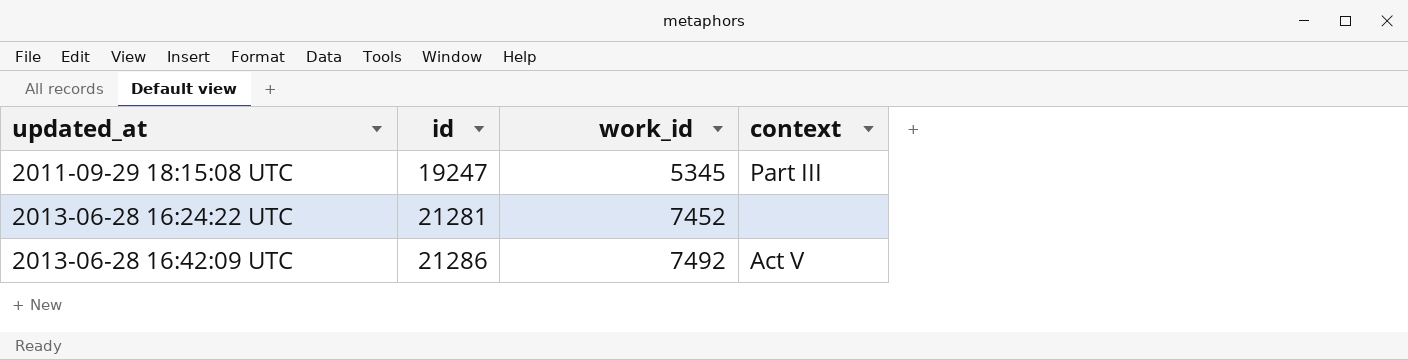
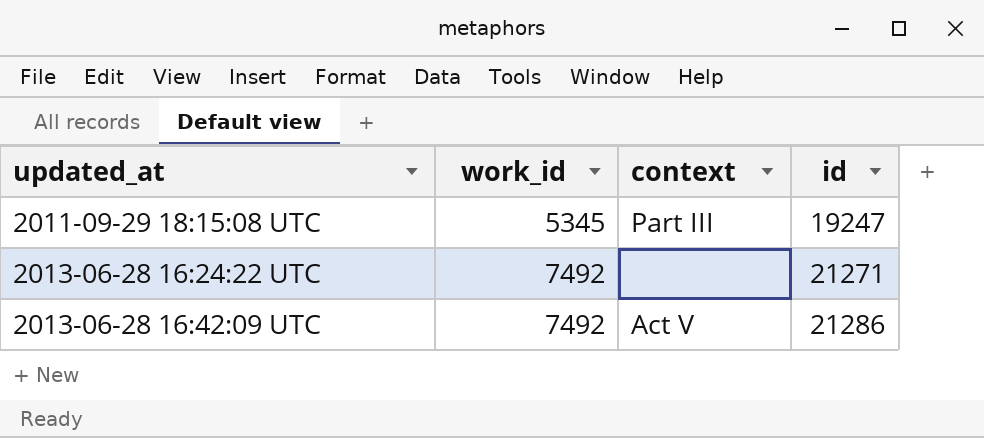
column id | position: 2 -> 4
2013-06-28 16:24:22 UTC | work_id: 7452 -> 7492
2013-06-28 16:24:22 UTC | id: 21281 -> 21271

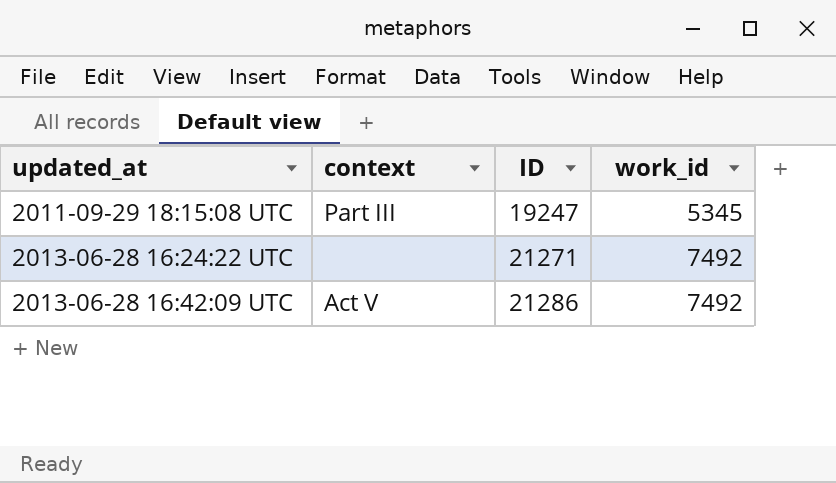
column name: id -> ID
column work_id | position: 2 -> 4

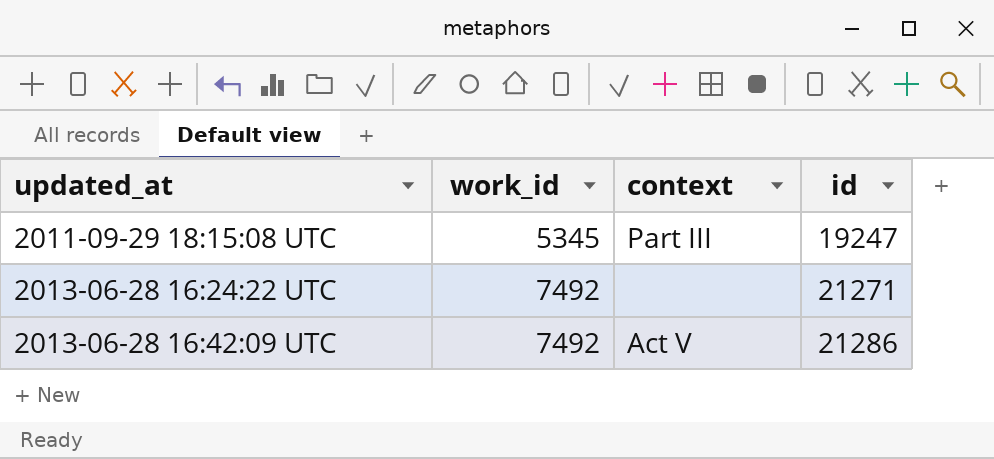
column work_id | position: 4 -> 2
column name: ID -> id

